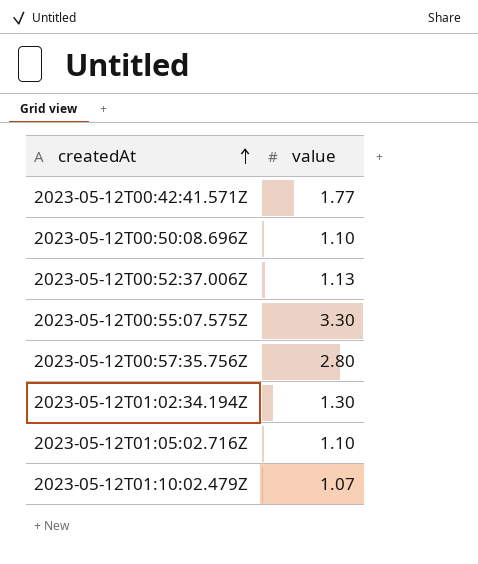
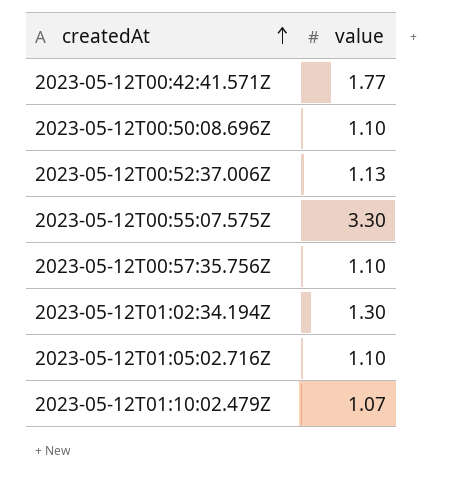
2023-05-12T00:57:35.756Z | value: 2.80 -> 1.10

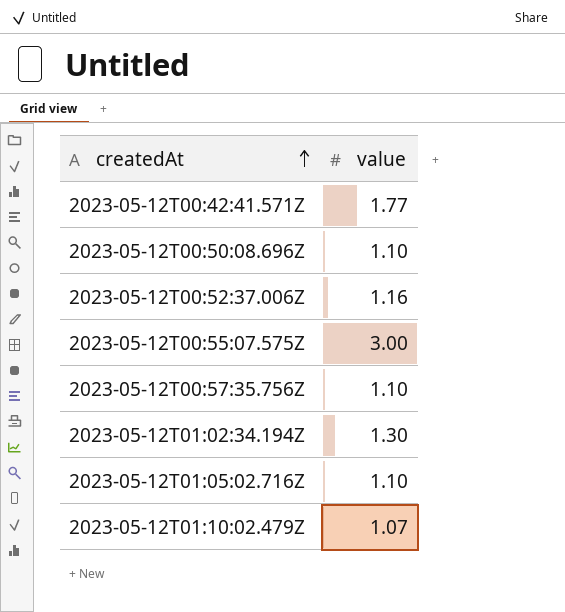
2023-05-12T00:52:37.006Z | value: 1.13 -> 1.16
2023-05-12T00:55:07.575Z | value: 3.30 -> 3.00

